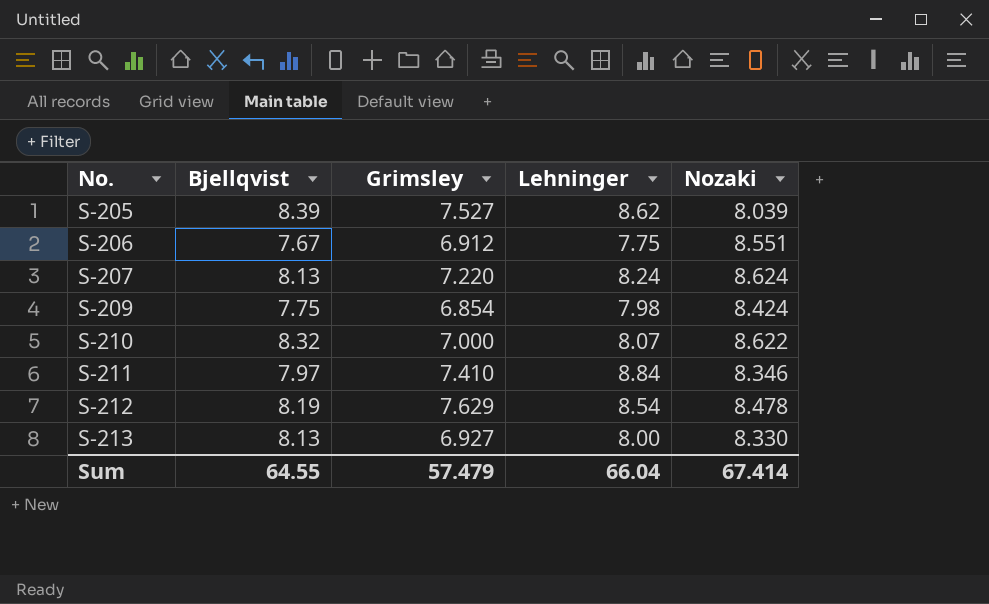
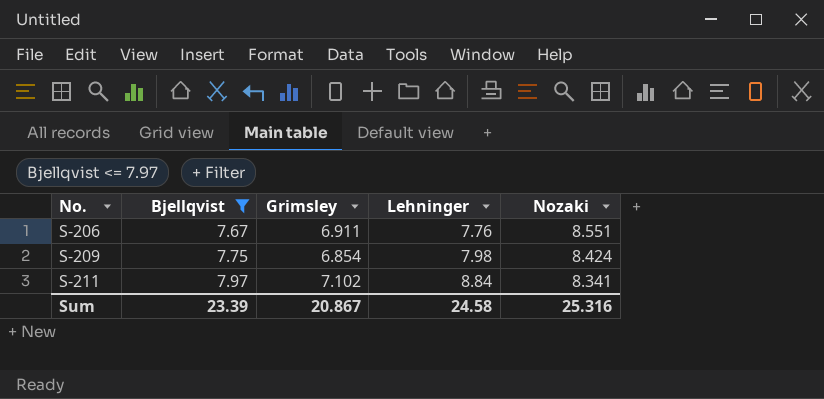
filter: none -> Bjellqvist <= 7.97
S-206 | Grimsley: 6.912 -> 6.911
S-206 | Lehninger: 7.75 -> 7.76
S-211 | Grimsley: 7.410 -> 7.102
S-211 | Nozaki: 8.346 -> 8.341
Sum | Bjellqvist: 64.55 -> 23.39
Sum | Grimsley: 57.479 -> 20.867
Sum | Lehninger: 66.04 -> 24.58
Sum | Nozaki: 67.414 -> 25.316

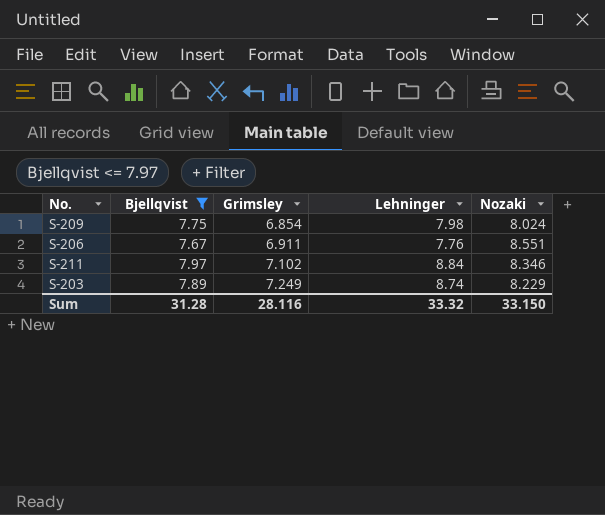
row order: No. ascending -> Grimsley ascending
S-209 | Nozaki: 8.424 -> 8.024
S-211 | Nozaki: 8.341 -> 8.346
row S-203: none -> 7.89 | 7.249 | 8.74 | 8.229
Sum | Bjellqvist: 23.39 -> 31.28
Sum | Grimsley: 20.867 -> 28.116
Sum | Lehninger: 24.58 -> 33.32
Sum | Nozaki: 25.316 -> 33.150

